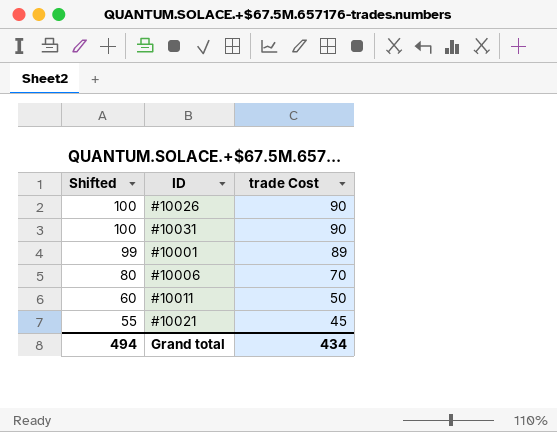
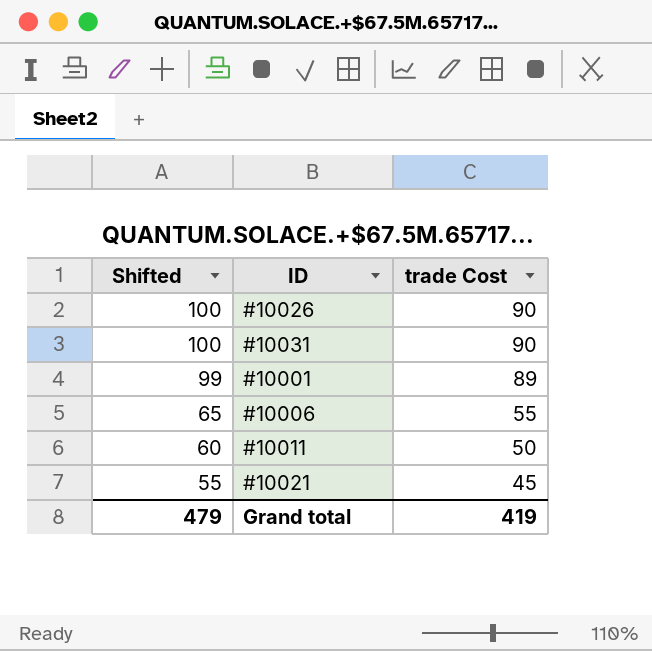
#10006 | Shifted: 80 -> 65
#10006 | trade Cost: 70 -> 55
Grand total | Shifted: 494 -> 479
Grand total | trade Cost: 434 -> 419

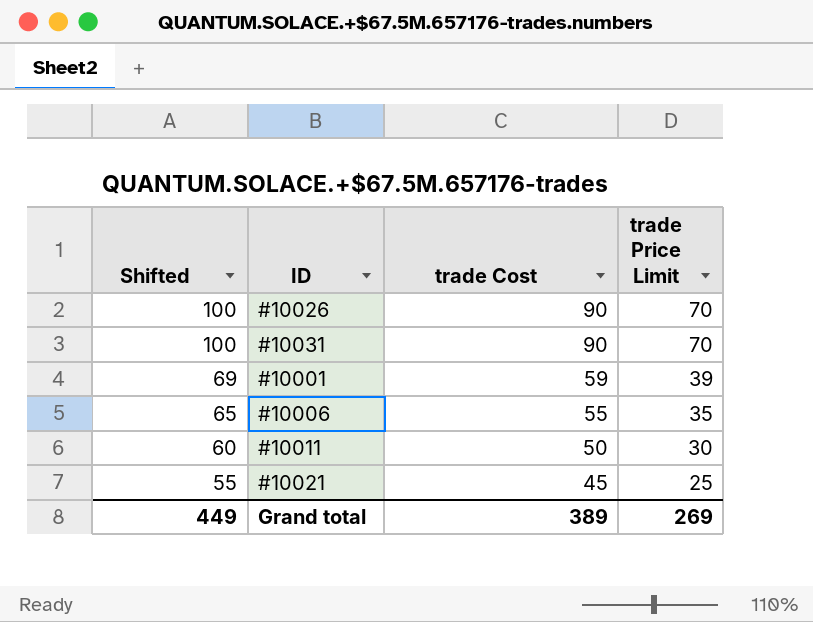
column trade Price Limit | formula: none -> [trade Cost] - 20
#10001 | Shifted: 99 -> 69
#10001 | trade Cost: 89 -> 59
Grand total | Shifted: 479 -> 449
Grand total | trade Cost: 419 -> 389

